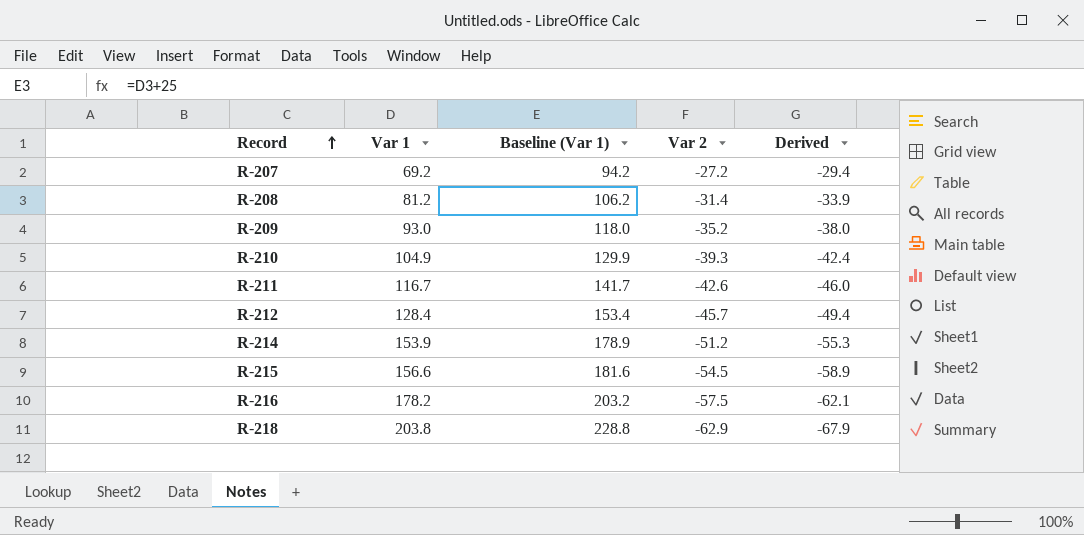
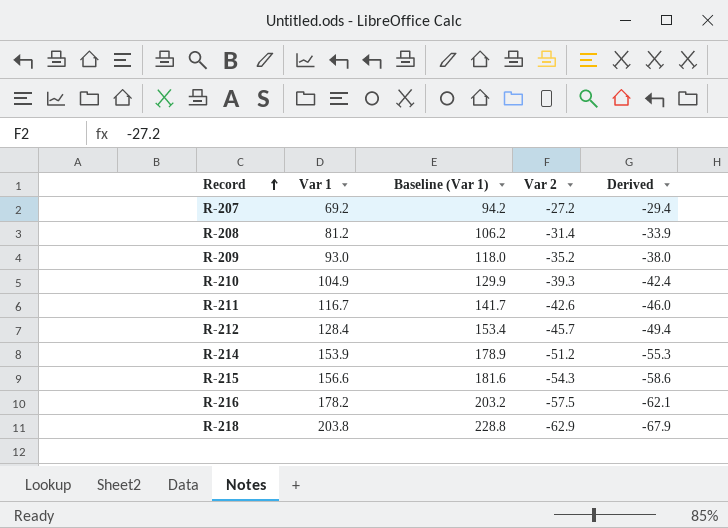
R-215 | Var 2: -54.5 -> -54.3
R-215 | Derived: -58.9 -> -58.6

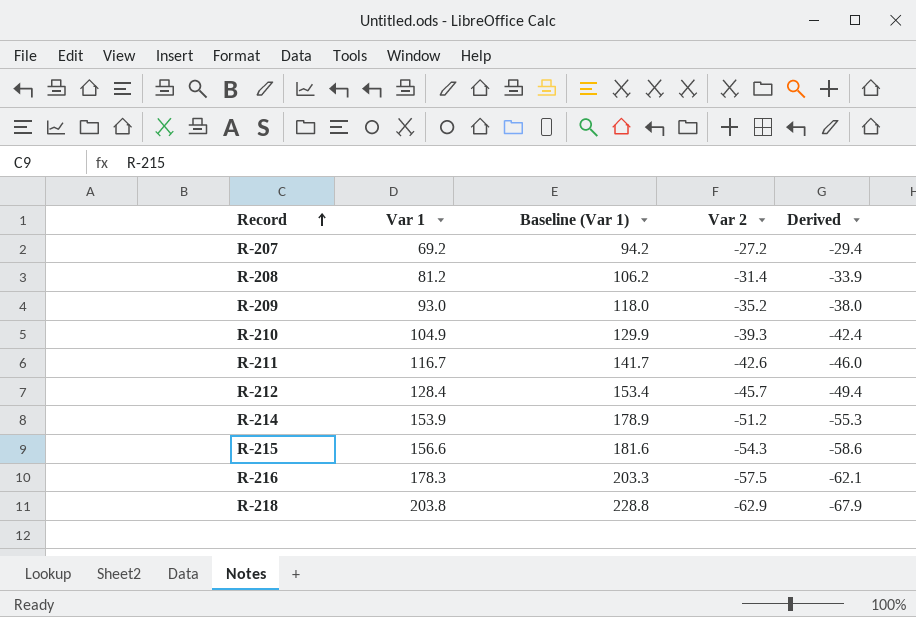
R-216 | Var 1: 178.2 -> 178.3
R-216 | Baseline (Var 1): 203.2 -> 203.3

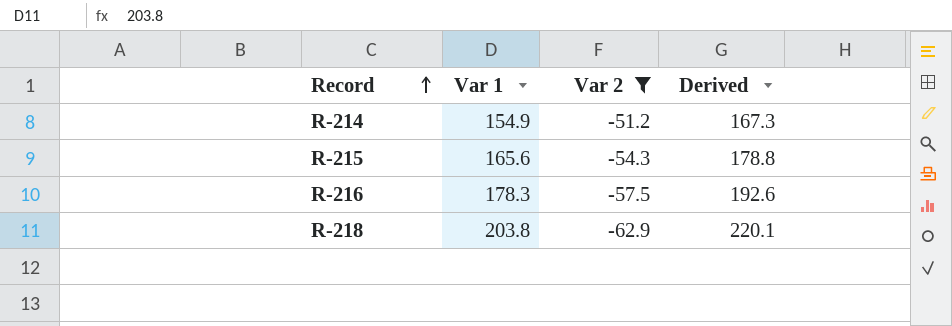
filter: none -> Var 2 <= -51.2
column Baseline (Var 1) | formula: [Var 1] + 25 -> none
column Derived | formula: [Var 2] * 1.08 -> [Var 1] * 1.08
R-214 | Var 1: 153.9 -> 154.9
R-215 | Var 1: 156.6 -> 165.6

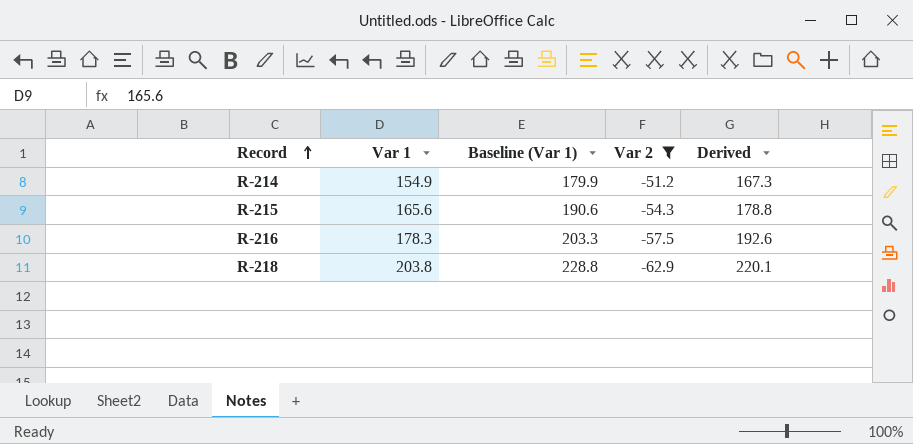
column Baseline (Var 1) | formula: none -> [Var 1] + 25

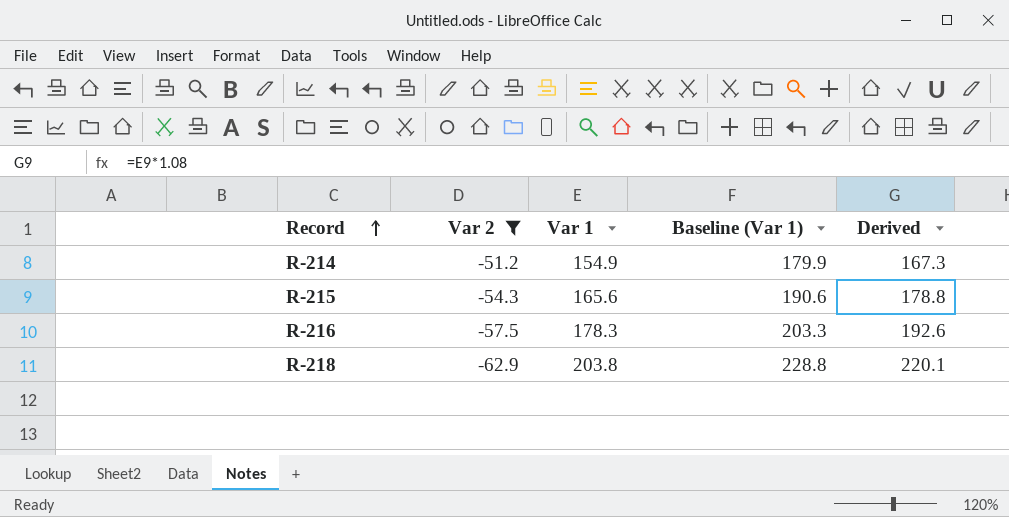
column Var 2 | position: 4 -> 2

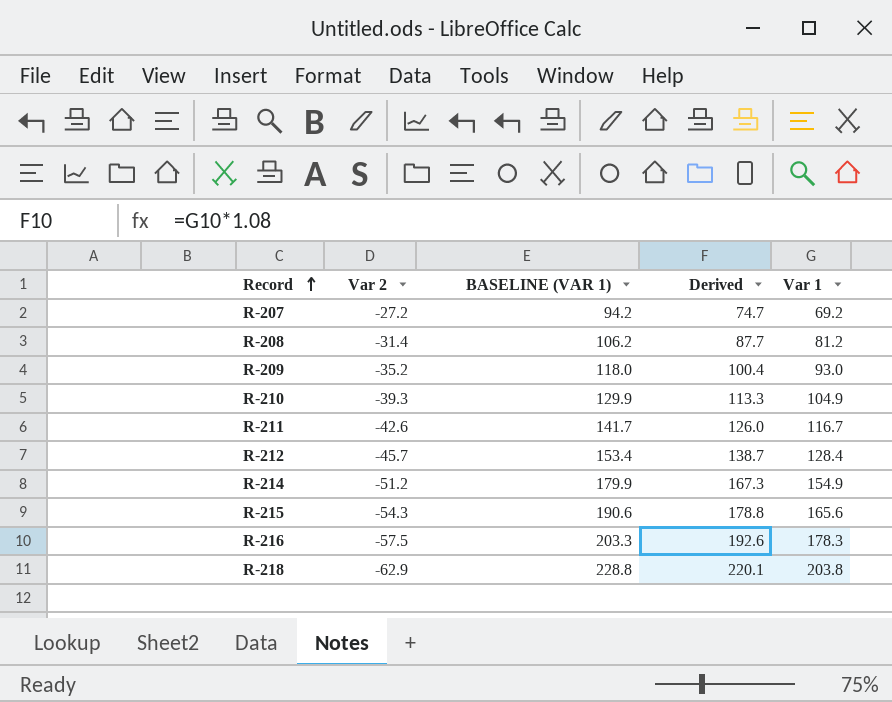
filter: Var 2 <= -51.2 -> none
column name: Baseline (Var 1) -> BASELINE (VAR 1)
column Var 1 | position: 3 -> 5

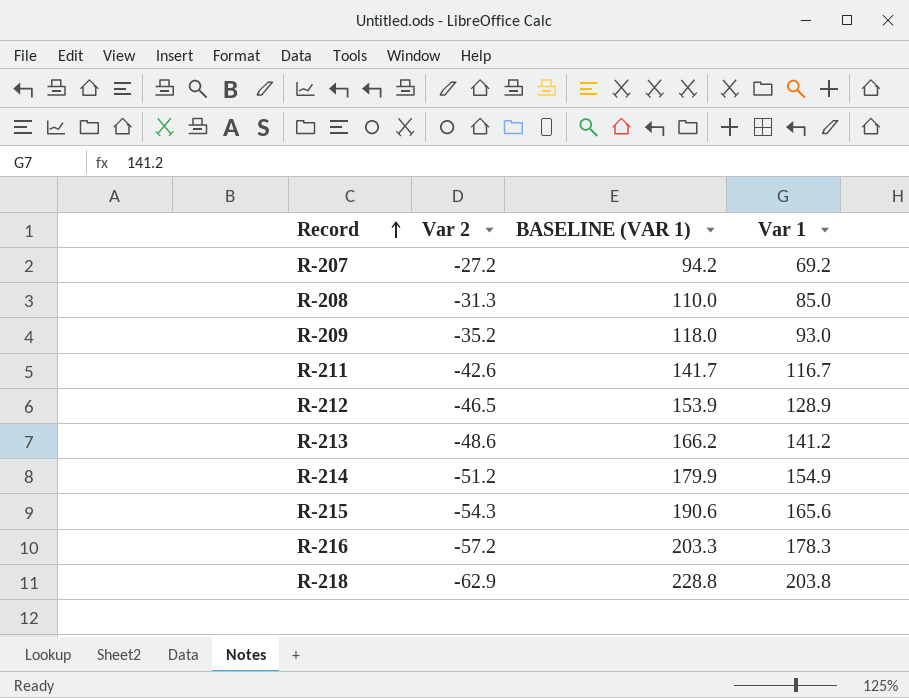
column Derived | formula: [Var 1] * 1.08 -> none
row R-210: -39.3 | 129.9 | 113.3 | 104.9 -> none
R-208 | Var 2: -31.4 -> -31.3
R-208 | BASELINE (VAR 1): 106.2 -> 110.0
R-208 | Var 1: 81.2 -> 85.0
R-212 | Var 2: -45.7 -> -46.5
R-212 | BASELINE (VAR 1): 153.4 -> 153.9
R-212 | Var 1: 128.4 -> 128.9
row R-213: none -> -48.6 | 166.2 | 141.2
R-216 | Var 2: -57.5 -> -57.2

